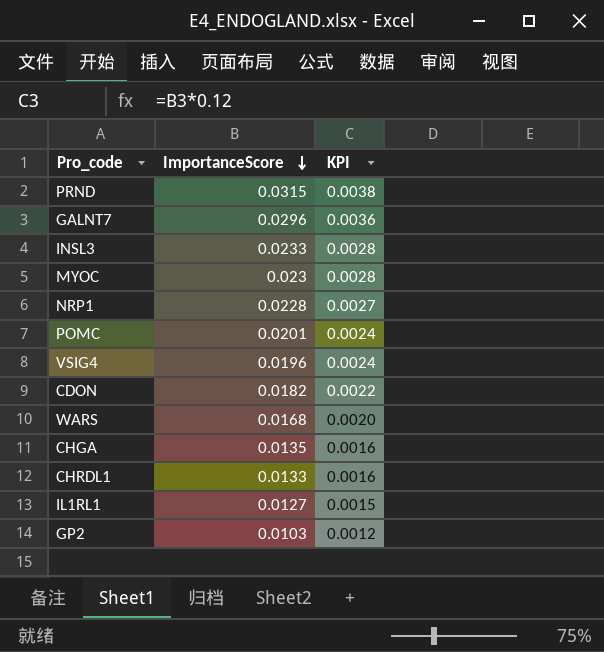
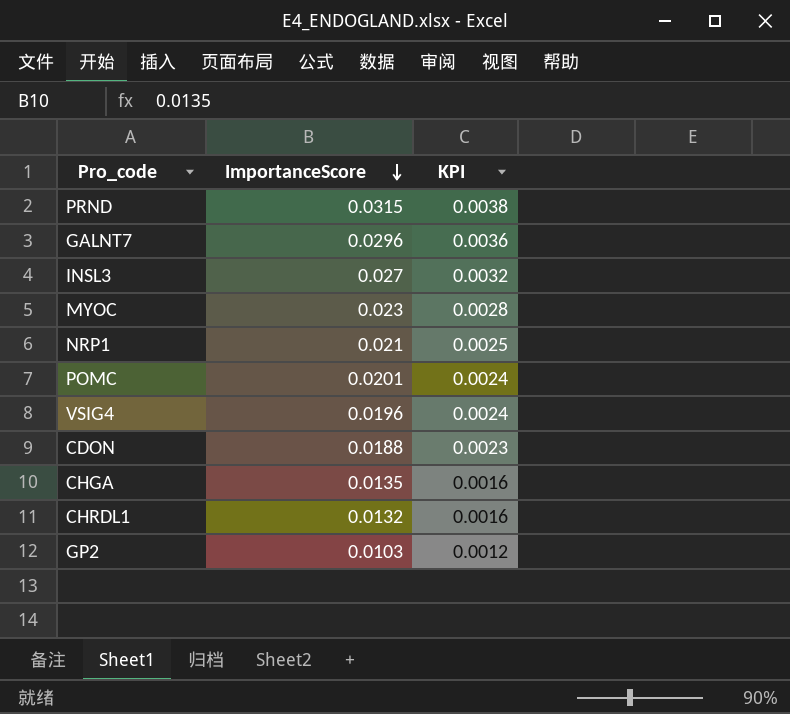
row WARS: 0.0168 | 0.0020 -> none
row IL1RL1: 0.0127 | 0.0015 -> none
INSL3 | ImportanceScore: 0.0233 -> 0.027
INSL3 | KPI: 0.0028 -> 0.0032
NRP1 | ImportanceScore: 0.0228 -> 0.021
NRP1 | KPI: 0.0027 -> 0.0025
CDON | ImportanceScore: 0.0182 -> 0.0188
CDON | KPI: 0.0022 -> 0.0023
CHRDL1 | ImportanceScore: 0.0133 -> 0.0132

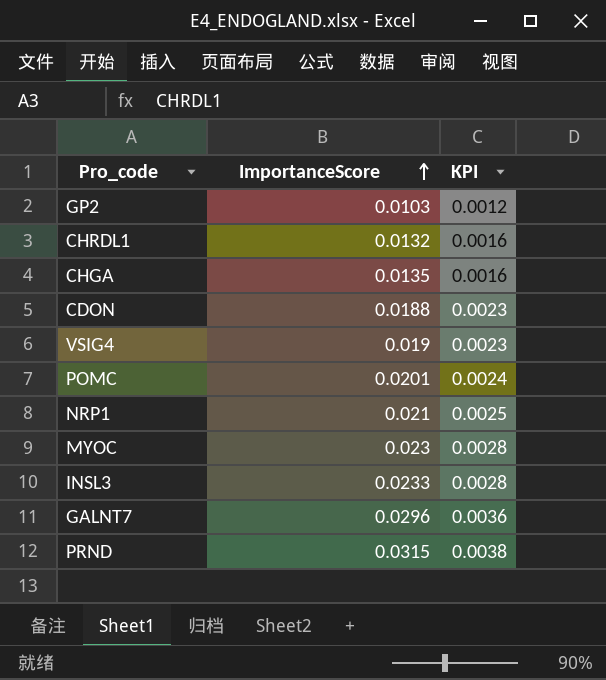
row order: ImportanceScore descending -> ImportanceScore ascending
VSIG4 | ImportanceScore: 0.0196 -> 0.019
VSIG4 | KPI: 0.0024 -> 0.0023
INSL3 | ImportanceScore: 0.027 -> 0.0233
INSL3 | KPI: 0.0032 -> 0.0028

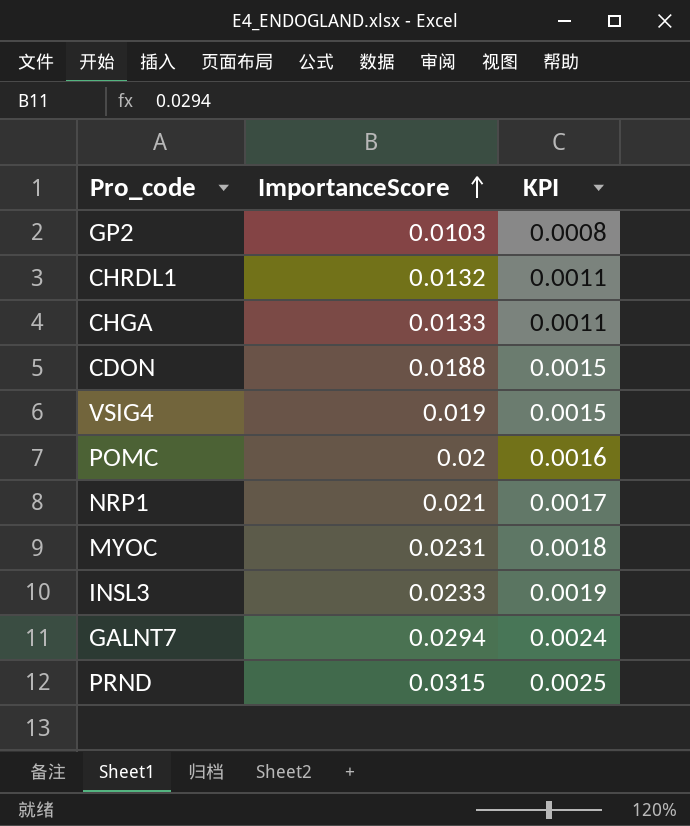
column KPI | formula: [ImportanceScore] * 0.12 -> [ImportanceScore] * 0.08
CHGA | ImportanceScore: 0.0135 -> 0.0133
POMC | ImportanceScore: 0.0201 -> 0.02
MYOC | ImportanceScore: 0.023 -> 0.0231
GALNT7 | ImportanceScore: 0.0296 -> 0.0294

